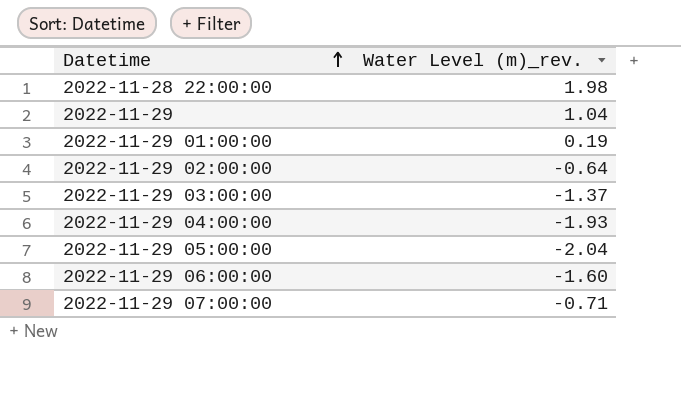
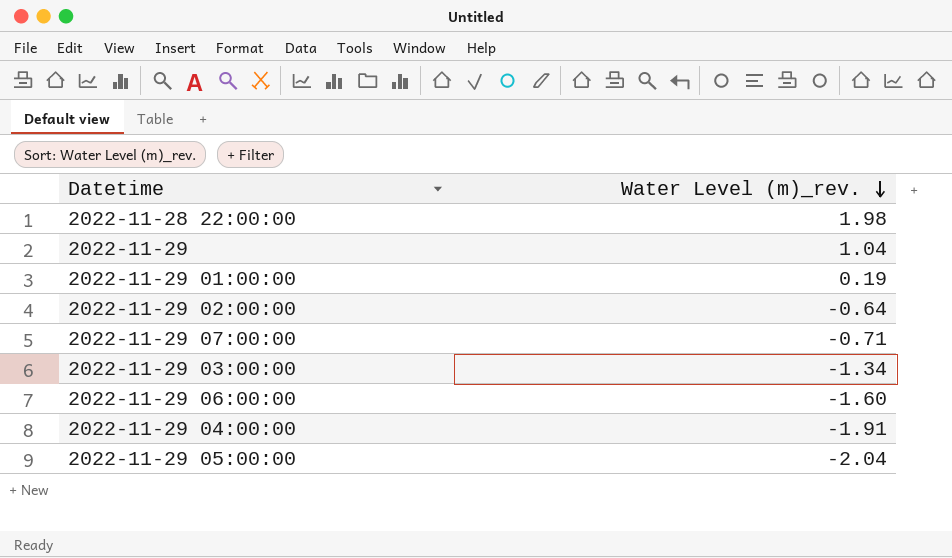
row order: Datetime ascending -> Water Level (m)_rev. descending
2022-11-29 03:00:00 | Water Level (m)_rev.: -1.37 -> -1.34
2022-11-29 04:00:00 | Water Level (m)_rev.: -1.93 -> -1.91

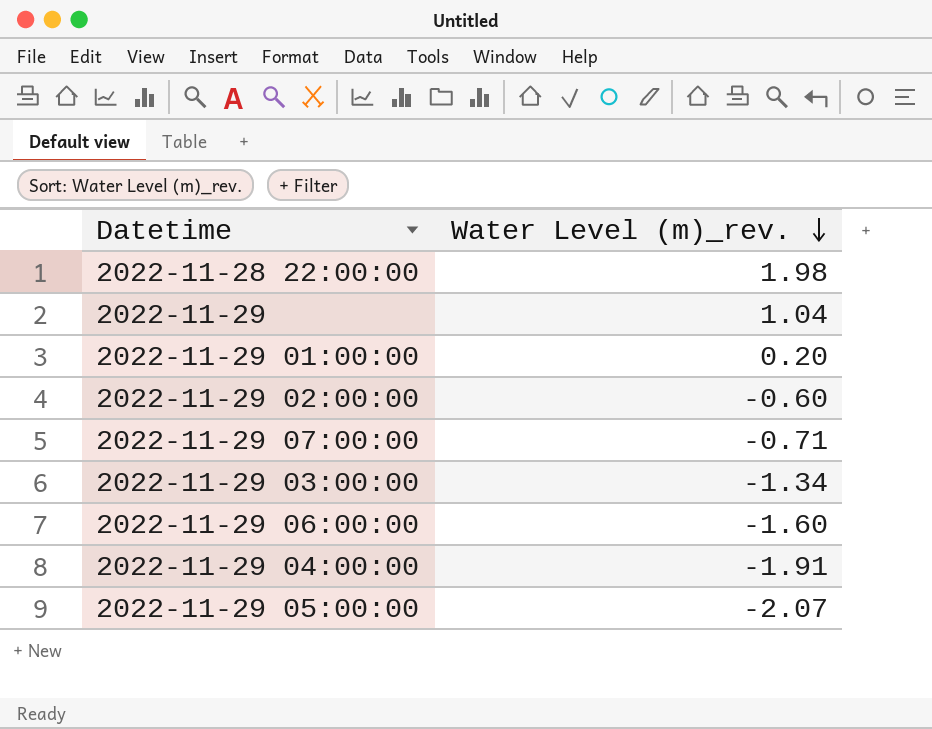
2022-11-29 01:00:00 | Water Level (m)_rev.: 0.19 -> 0.20
2022-11-29 02:00:00 | Water Level (m)_rev.: -0.64 -> -0.60
2022-11-29 05:00:00 | Water Level (m)_rev.: -2.04 -> -2.07

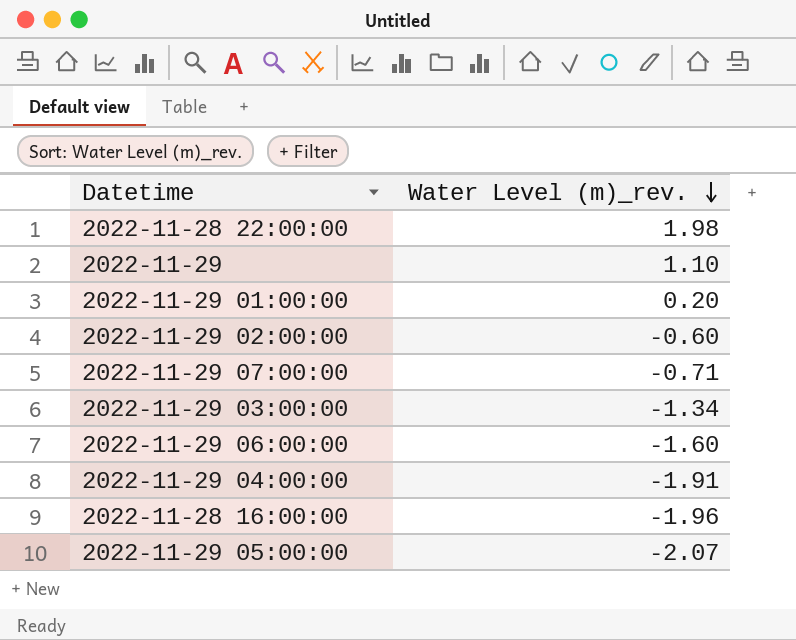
2022-11-29 | Water Level (m)_rev.: 1.04 -> 1.10
row 2022-11-28 16:00:00: none -> -1.96

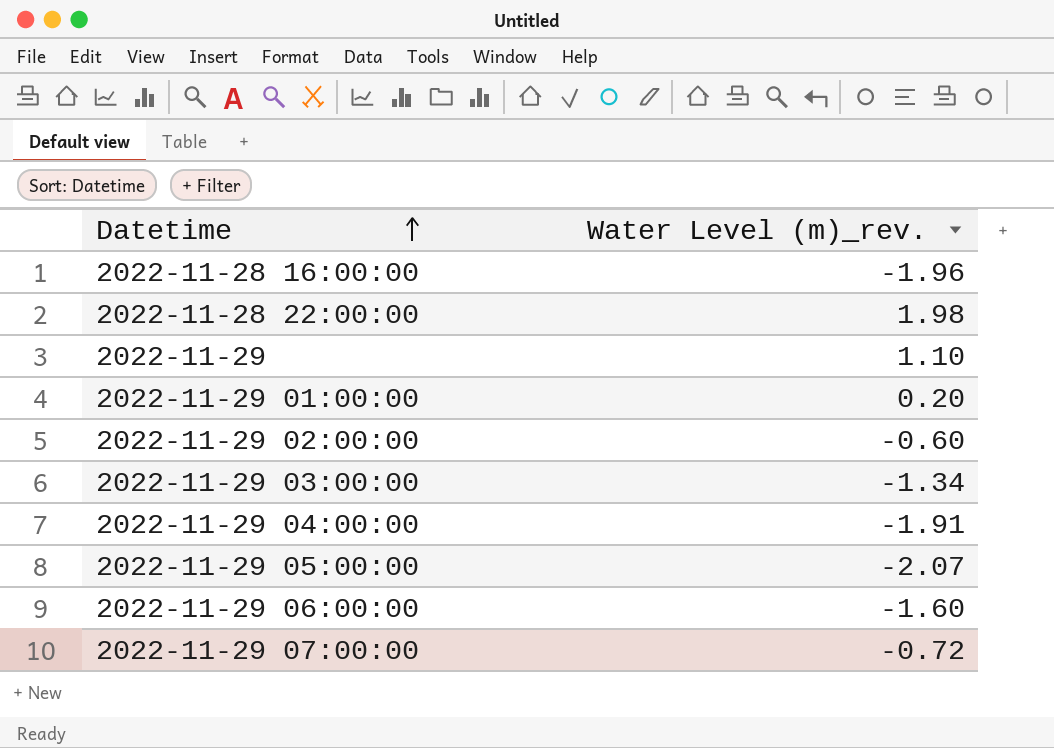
row order: Water Level (m)_rev. descending -> Datetime ascending
2022-11-29 07:00:00 | Water Level (m)_rev.: -0.71 -> -0.72

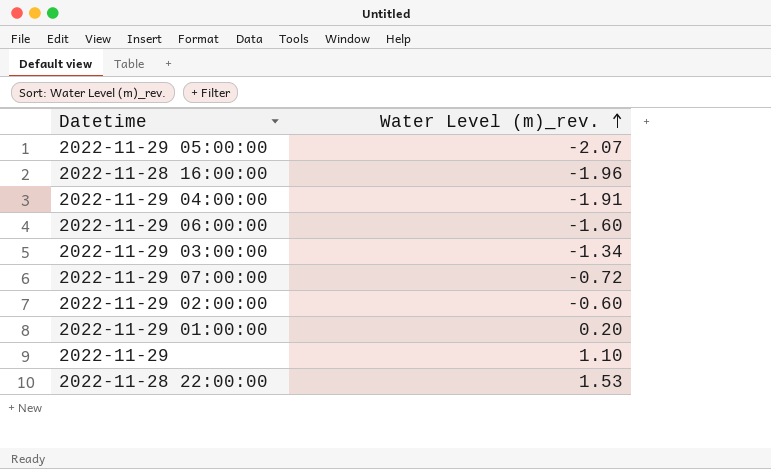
row order: Datetime ascending -> Water Level (m)_rev. ascending
2022-11-28 22:00:00 | Water Level (m)_rev.: 1.98 -> 1.53

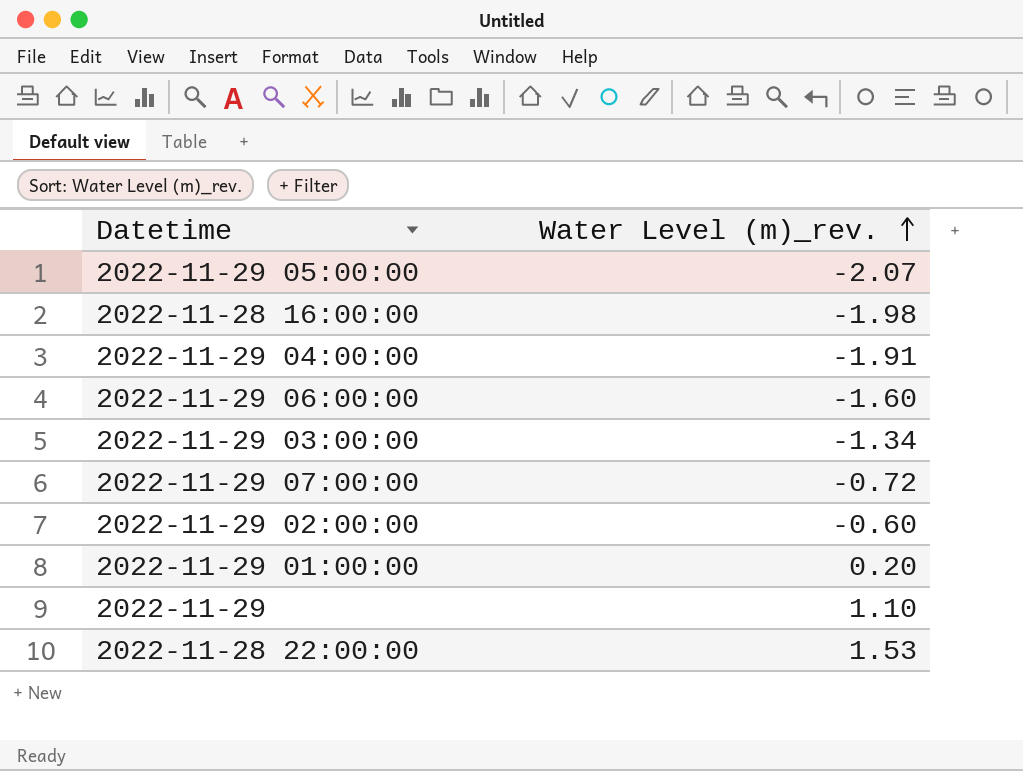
2022-11-28 16:00:00 | Water Level (m)_rev.: -1.96 -> -1.98

